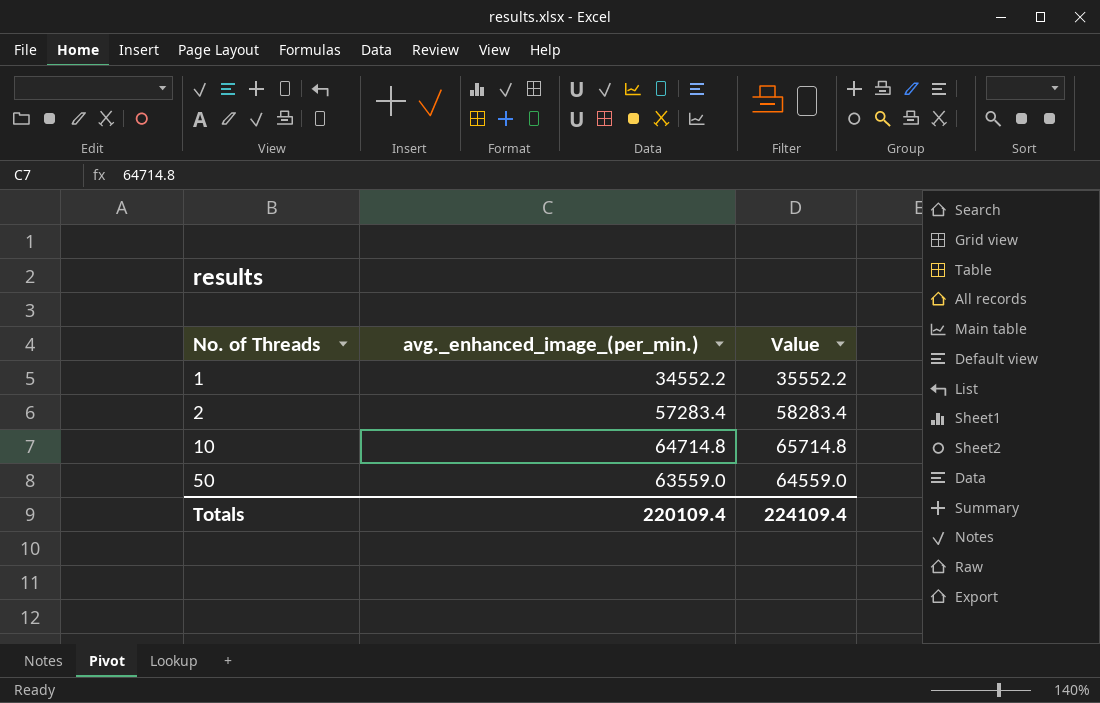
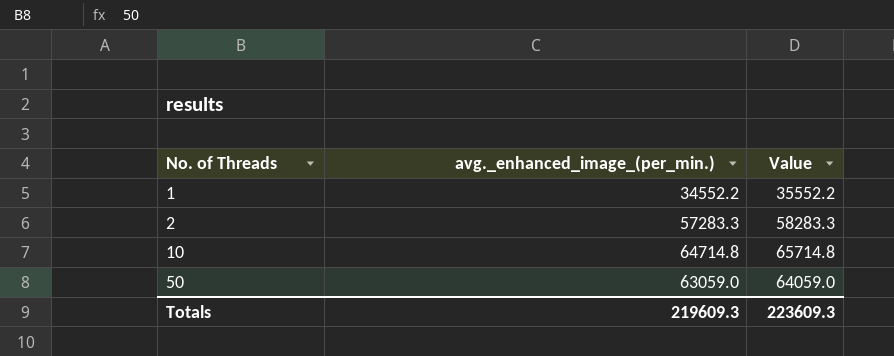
2 | avg._enhanced_image_(per_min.): 57283.4 -> 57283.3
2 | Value: 58283.4 -> 58283.3
50 | avg._enhanced_image_(per_min.): 63559.0 -> 63059.0
50 | Value: 64559.0 -> 64059.0
Totals | avg._enhanced_image_(per_min.): 220109.4 -> 219609.3
Totals | Value: 224109.4 -> 223609.3

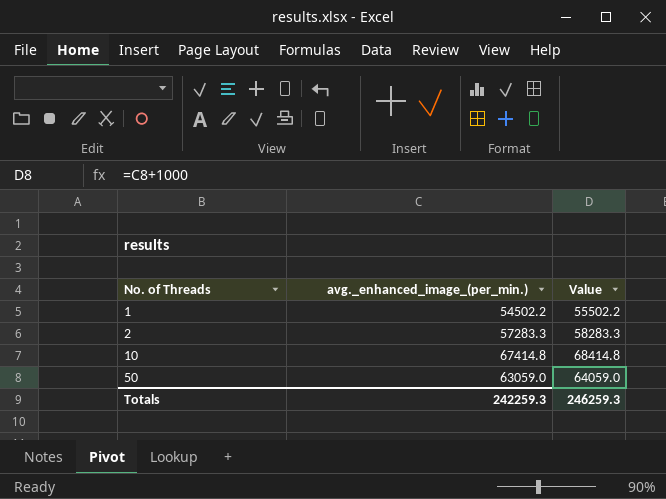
1 | avg._enhanced_image_(per_min.): 34552.2 -> 54502.2
1 | Value: 35552.2 -> 55502.2
10 | avg._enhanced_image_(per_min.): 64714.8 -> 67414.8
10 | Value: 65714.8 -> 68414.8
Totals | avg._enhanced_image_(per_min.): 219609.3 -> 242259.3
Totals | Value: 223609.3 -> 246259.3

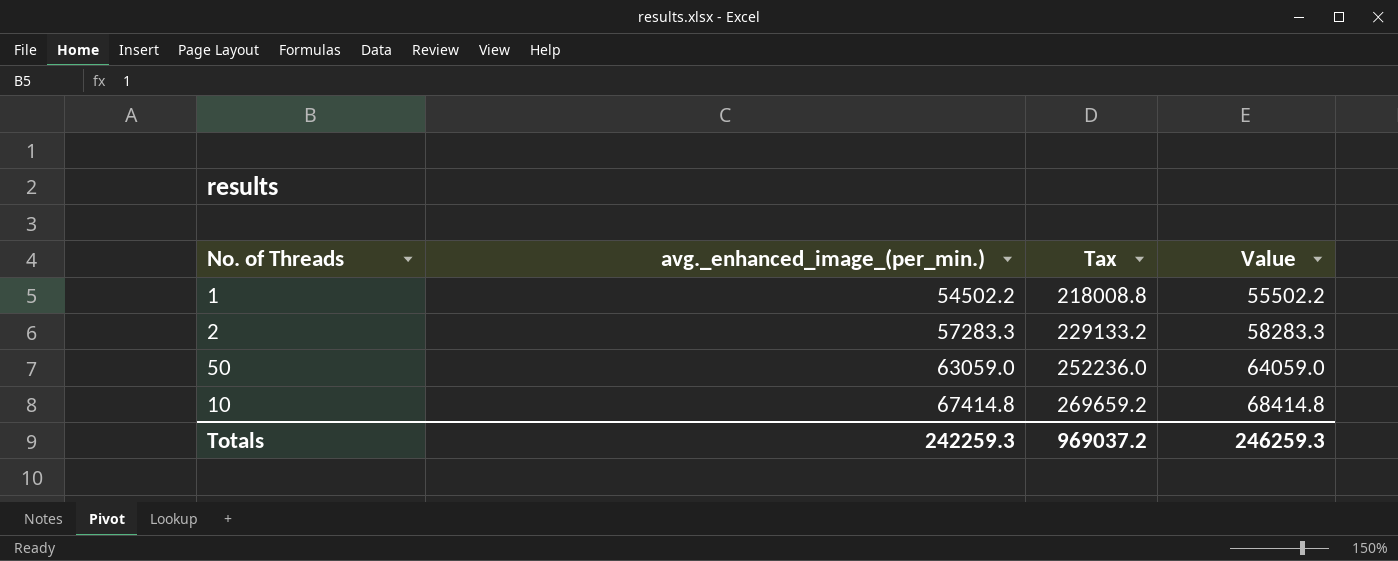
row order: No. of Threads ascending -> avg._enhanced_image_(per_min.) ascending
column Tax | formula: none -> [avg._enhanced_image_(per_min.)] * 4

